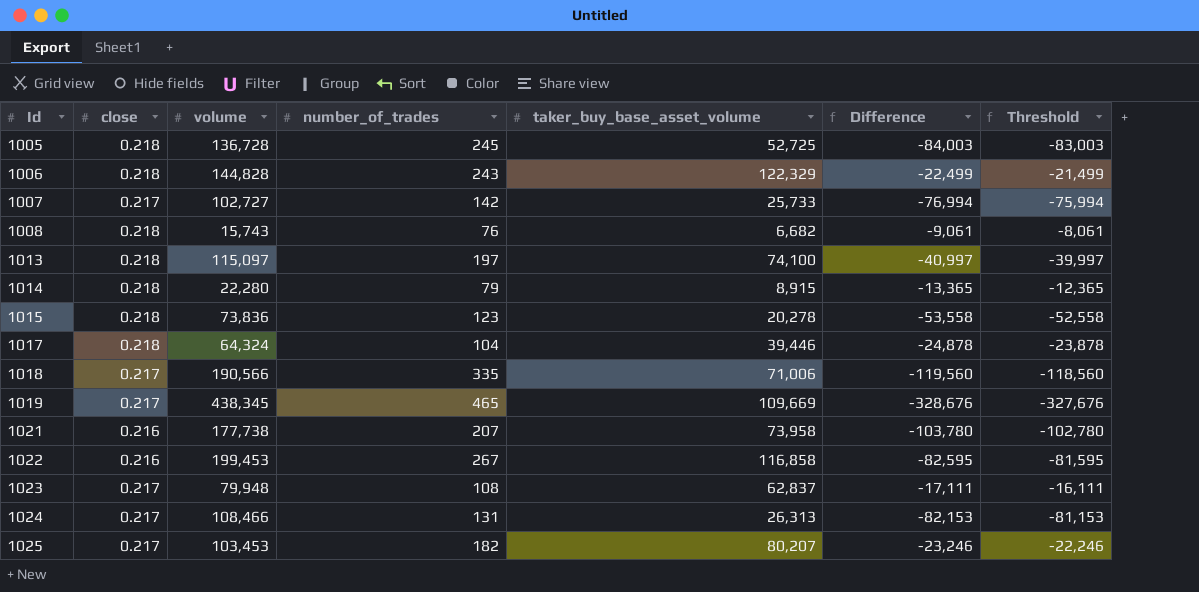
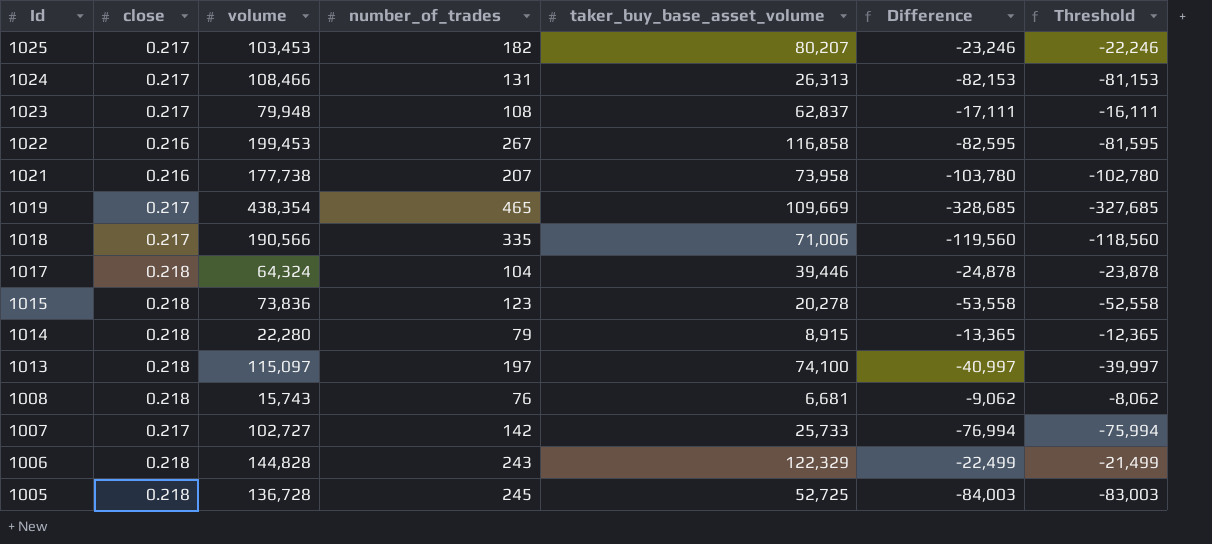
row order: Id ascending -> Id descending
1019 | volume: 438,345 -> 438,354
1019 | Difference: -328,676 -> -328,685
1019 | Threshold: -327,676 -> -327,685
1008 | taker_buy_base_asset_volume: 6,682 -> 6,681
1008 | Difference: -9,061 -> -9,062
1008 | Threshold: -8,061 -> -8,062

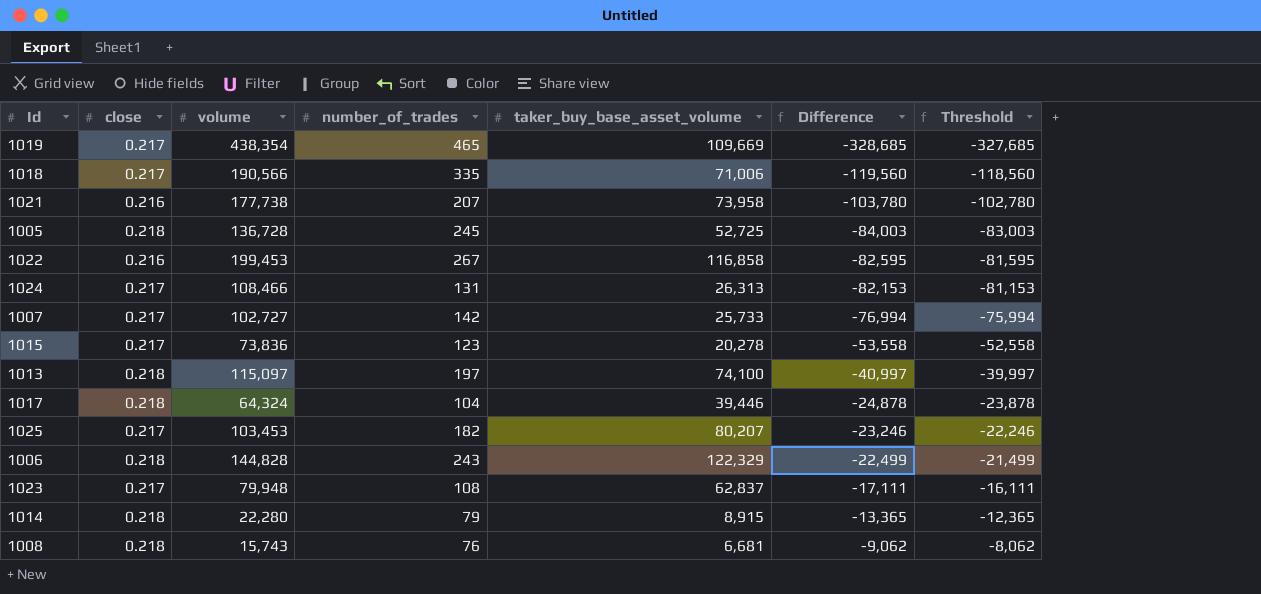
row order: Id descending -> Difference ascending
1015 | close: 0.218 -> 0.217

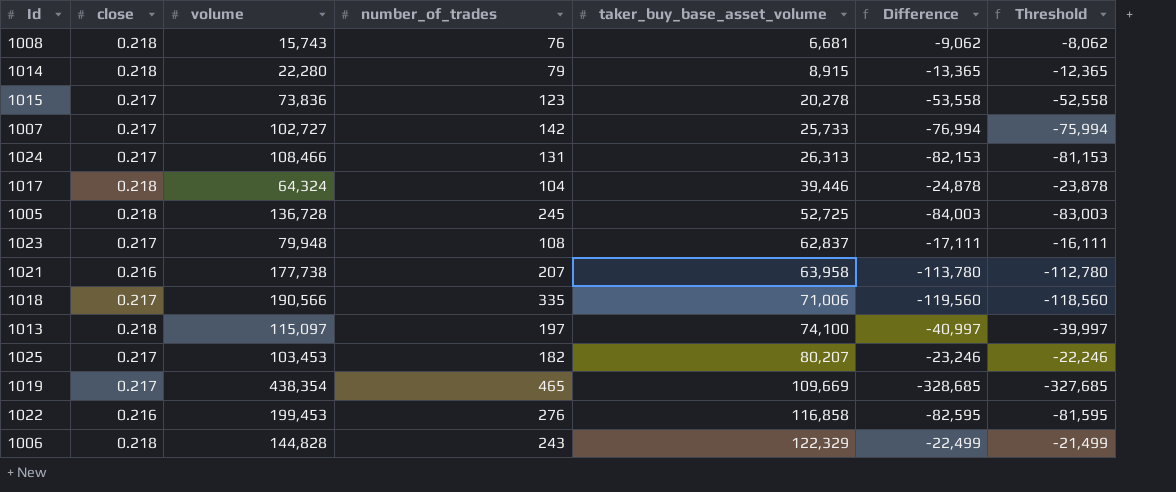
row order: Difference ascending -> taker_buy_base_asset_volume ascending
1021 | taker_buy_base_asset_volume: 73,958 -> 63,958
1021 | Difference: -103,780 -> -113,780
1021 | Threshold: -102,780 -> -112,780
1022 | number_of_trades: 267 -> 276

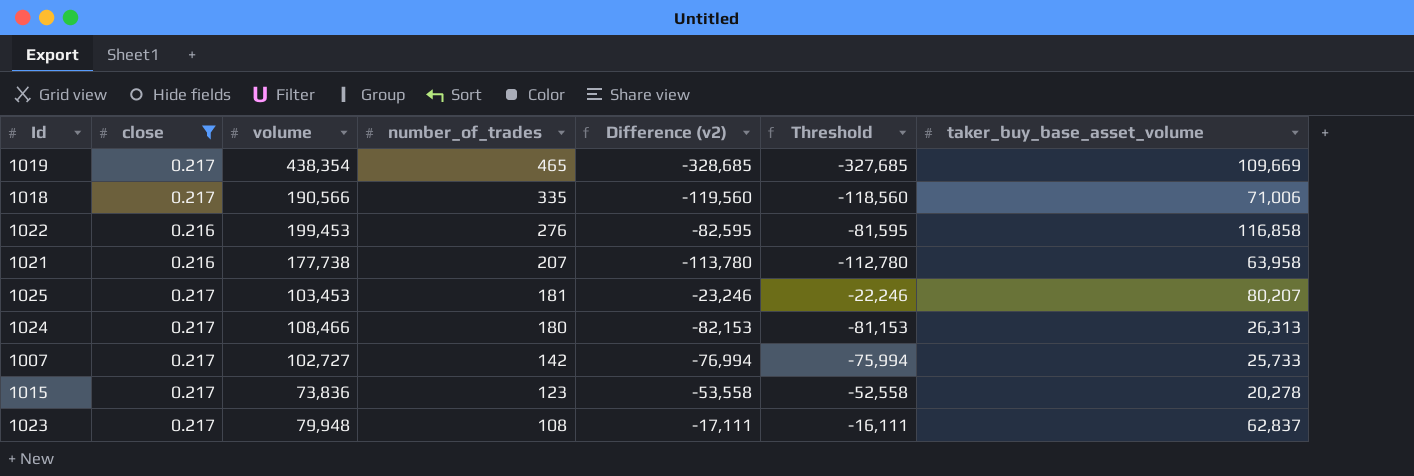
filter: none -> close != 0.218
row order: taker_buy_base_asset_volume ascending -> number_of_trades descending
column name: Difference -> Difference (v2)
column taker_buy_base_asset_volume | position: 5 -> 7
1025 | number_of_trades: 182 -> 181
1024 | number_of_trades: 131 -> 180

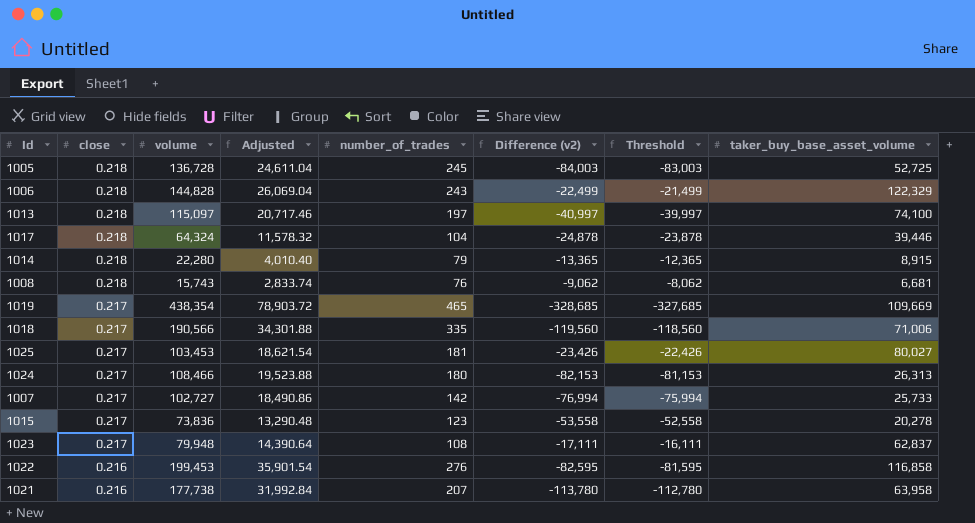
filter: close != 0.218 -> none
row order: number_of_trades descending -> close descending
column Adjusted | formula: none -> [volume] * 0.18
1025 | Difference (v2): -23,246 -> -23,426
1025 | Threshold: -22,246 -> -22,426
1025 | taker_buy_base_asset_volume: 80,207 -> 80,027

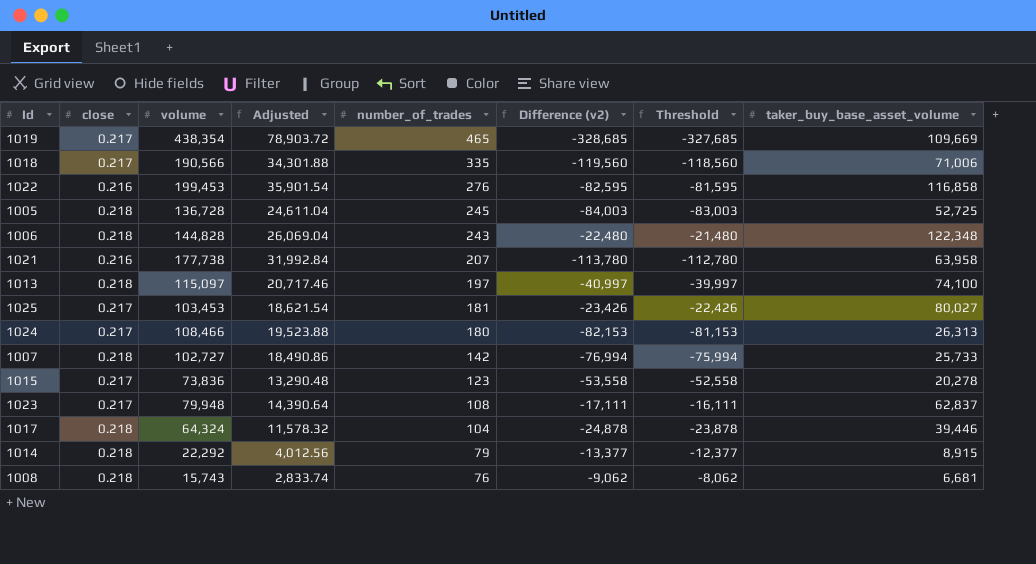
row order: close descending -> number_of_trades descending
1006 | Difference (v2): -22,499 -> -22,480
1006 | Threshold: -21,499 -> -21,480
1006 | taker_buy_base_asset_volume: 122,329 -> 122,348
1007 | close: 0.217 -> 0.218
1014 | volume: 22,280 -> 22,292
1014 | Adjusted: 4,010.40 -> 4,012.56
1014 | Difference (v2): -13,365 -> -13,377
1014 | Threshold: -12,365 -> -12,377

